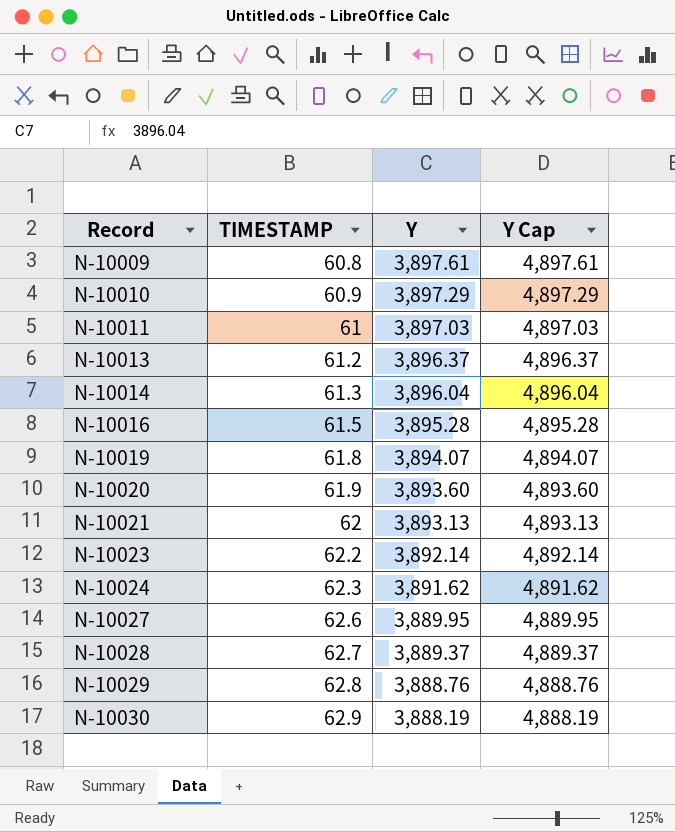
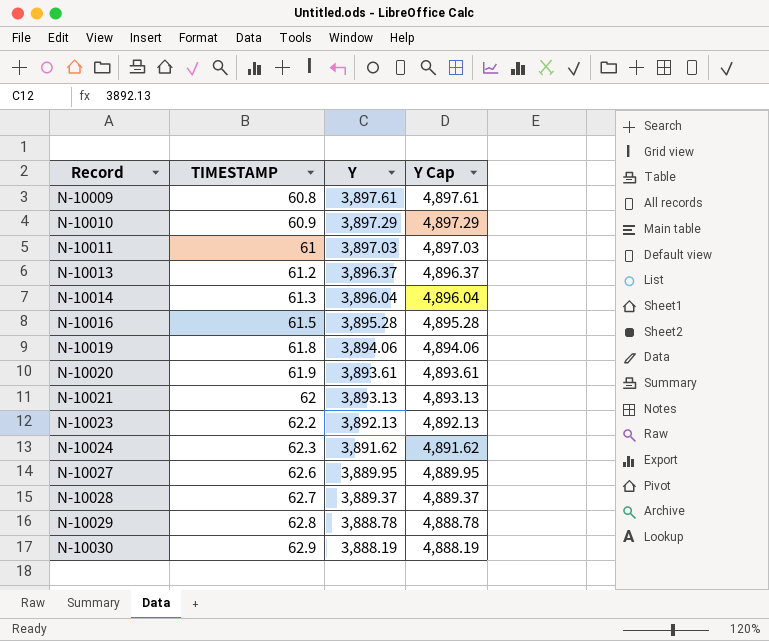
N-10019 | Y: 3,894.07 -> 3,894.06
N-10019 | Y Cap: 4,894.07 -> 4,894.06
N-10020 | Y: 3,893.60 -> 3,893.61
N-10020 | Y Cap: 4,893.60 -> 4,893.61
N-10023 | Y: 3,892.14 -> 3,892.13
N-10023 | Y Cap: 4,892.14 -> 4,892.13
N-10029 | Y: 3,888.76 -> 3,888.78
N-10029 | Y Cap: 4,888.76 -> 4,888.78

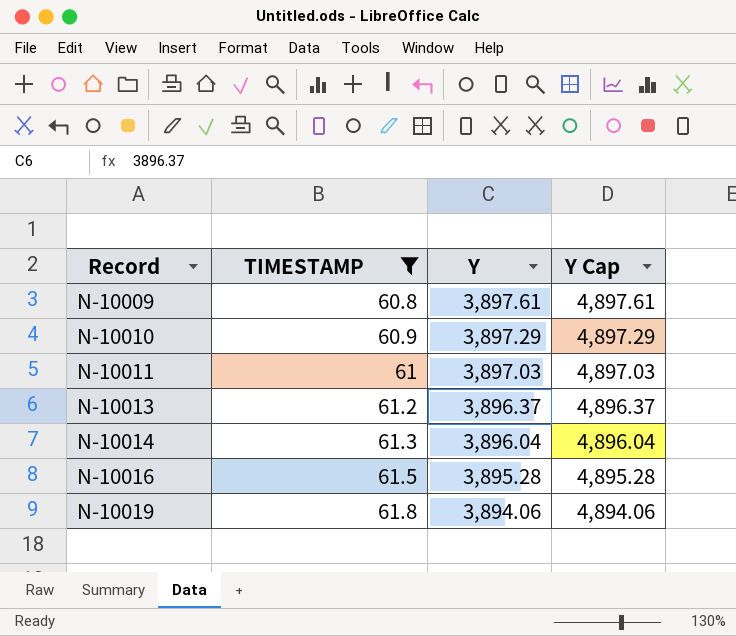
filter: none -> TIMESTAMP <= 61.8

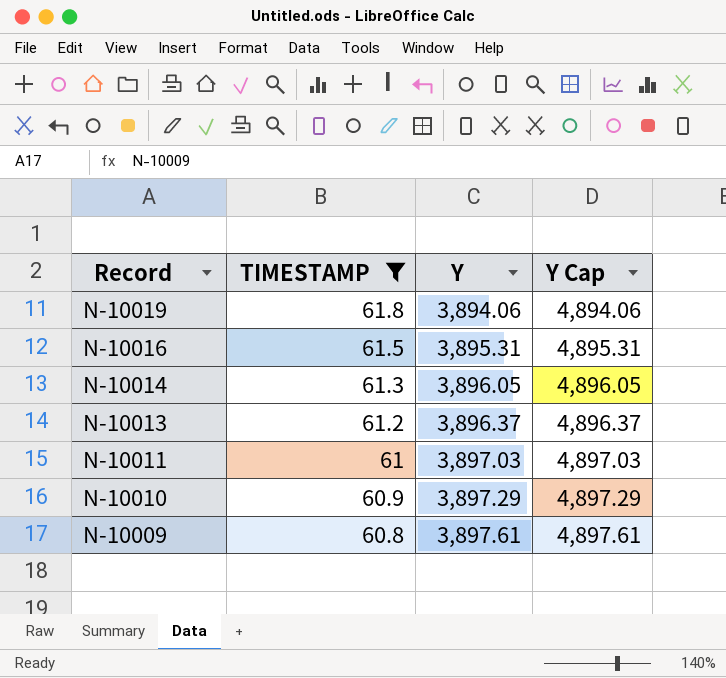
row order: Record ascending -> Record descending
N-10016 | Y: 3,895.28 -> 3,895.31
N-10016 | Y Cap: 4,895.28 -> 4,895.31
N-10014 | Y: 3,896.04 -> 3,896.05
N-10014 | Y Cap: 4,896.04 -> 4,896.05

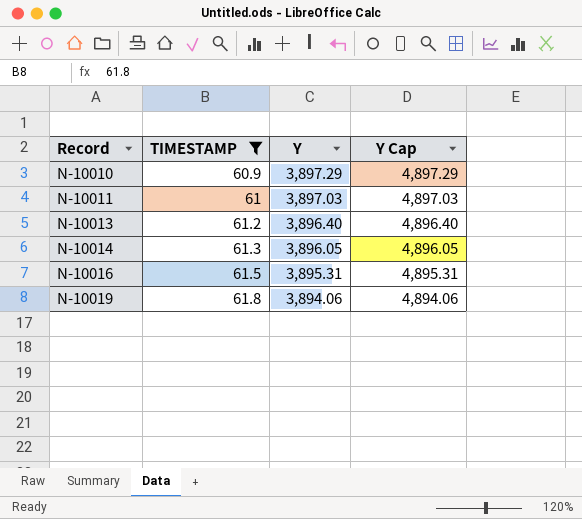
row order: Record descending -> Record ascending
row N-10009: 60.8 | 3,897.61 | 4,897.61 -> none
N-10013 | Y: 3,896.37 -> 3,896.40
N-10013 | Y Cap: 4,896.37 -> 4,896.40

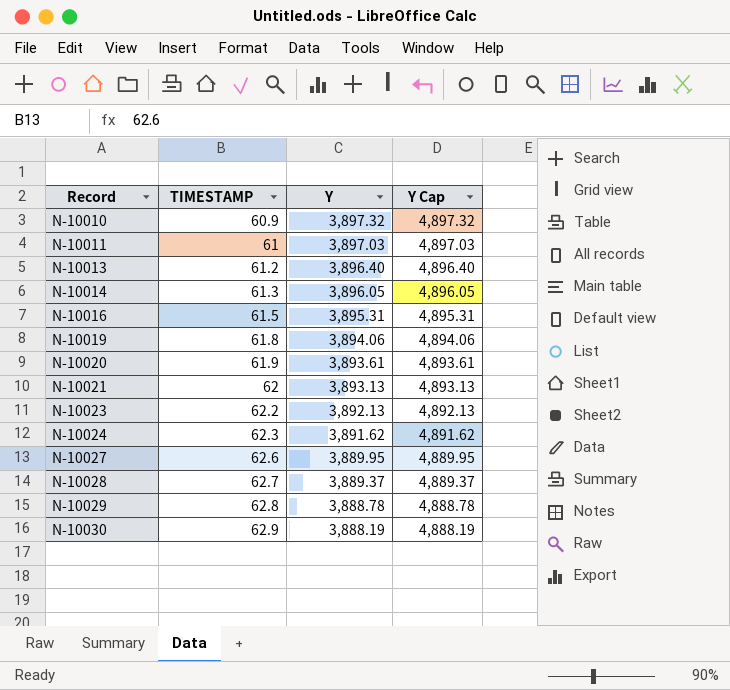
filter: TIMESTAMP <= 61.8 -> none
N-10010 | Y: 3,897.29 -> 3,897.32
N-10010 | Y Cap: 4,897.29 -> 4,897.32

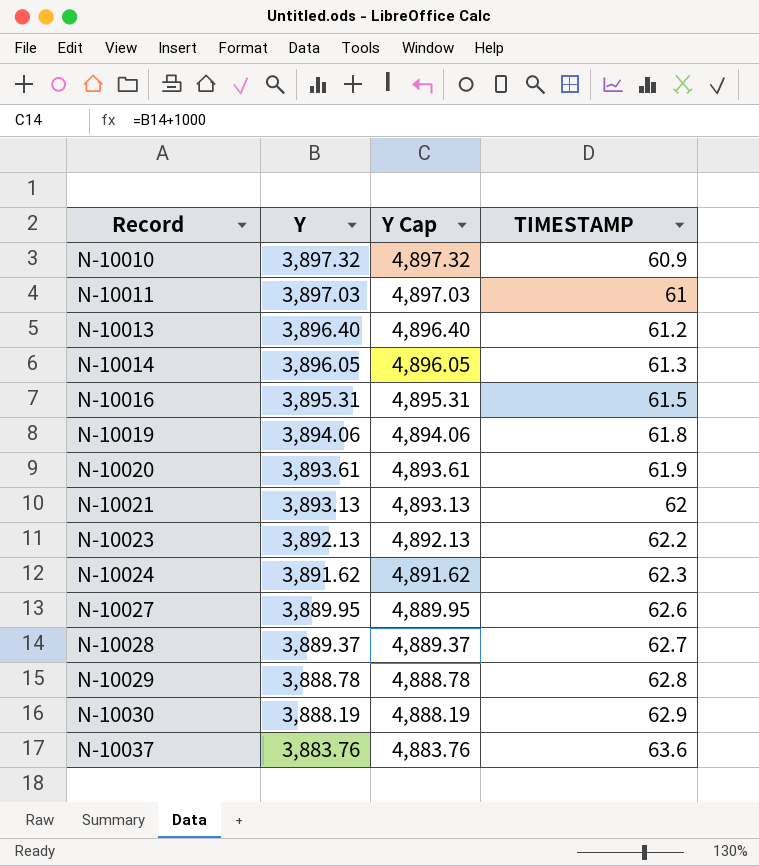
column TIMESTAMP | position: 2 -> 4
row N-10037: none -> 3,883.76 | 4,883.76 | 63.6

